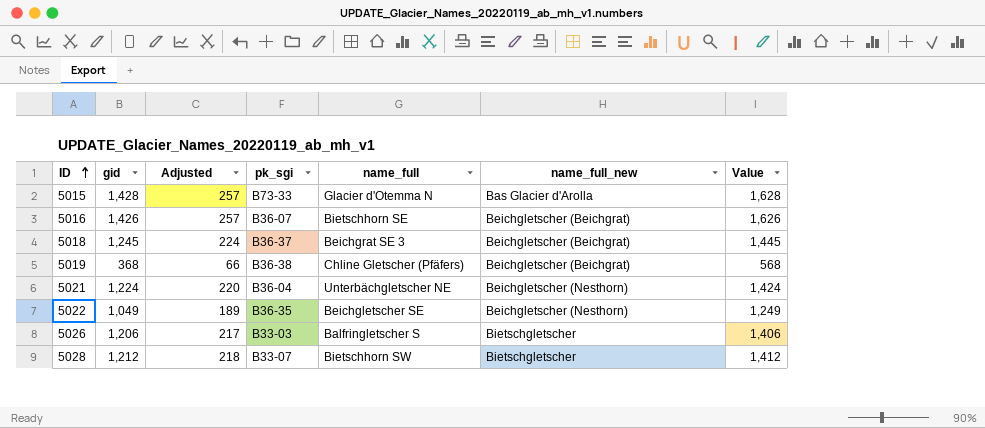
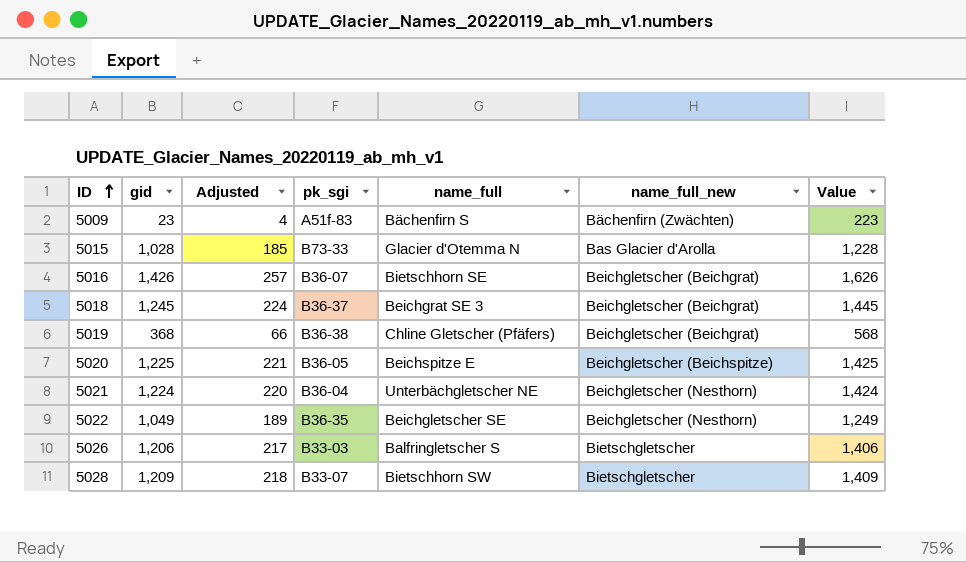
row 5009: none -> 23 | 4 | A51f-83 | Bächenfirn S | Bächenfirn (Zwächten) | 223
5015 | gid: 1,428 -> 1,028
5015 | Adjusted: 257 -> 185
5015 | Value: 1,628 -> 1,228
row 5020: none -> 1,225 | 221 | B36-05 | Beichspitze E | Beichgletscher (Beichspitze) | 1,425
5028 | gid: 1,212 -> 1,209
5028 | Value: 1,412 -> 1,409

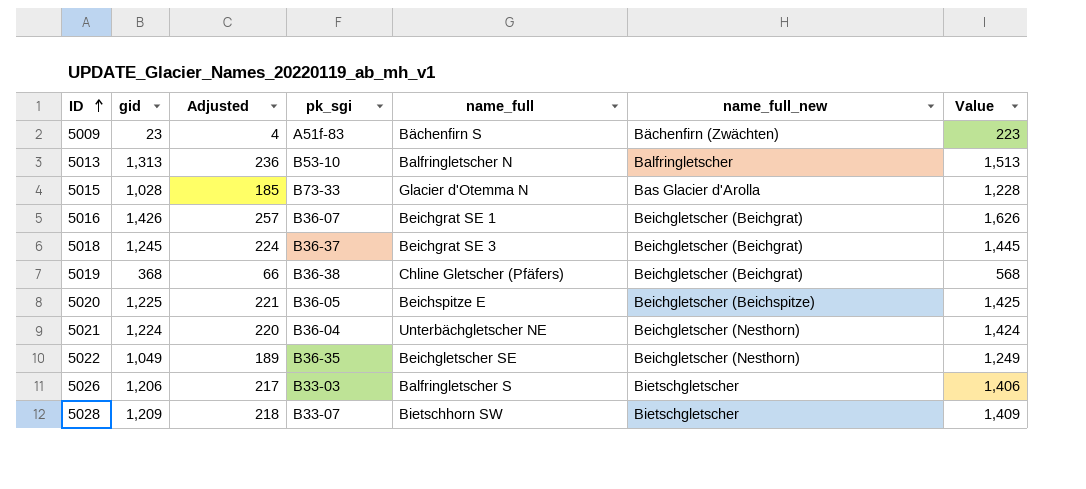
row 5013: none -> 1,313 | 236 | B53-10 | Balfringletscher N | Balfringletscher | 1,513
5016 | name_full: Bietschhorn SE -> Beichgrat SE 1

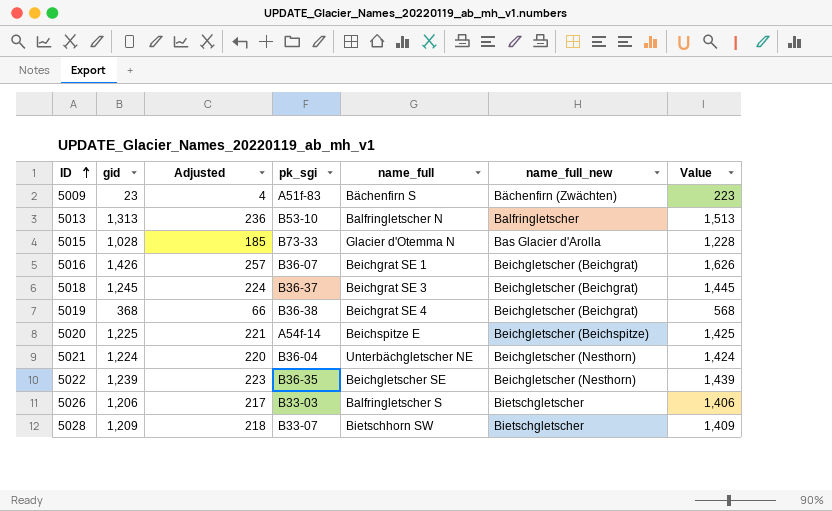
5019 | name_full: Chline Gletscher (Pfäfers) -> Beichgrat SE 4
5020 | pk_sgi: B36-05 -> A54f-14
5022 | gid: 1,049 -> 1,239
5022 | Adjusted: 189 -> 223
5022 | Value: 1,249 -> 1,439

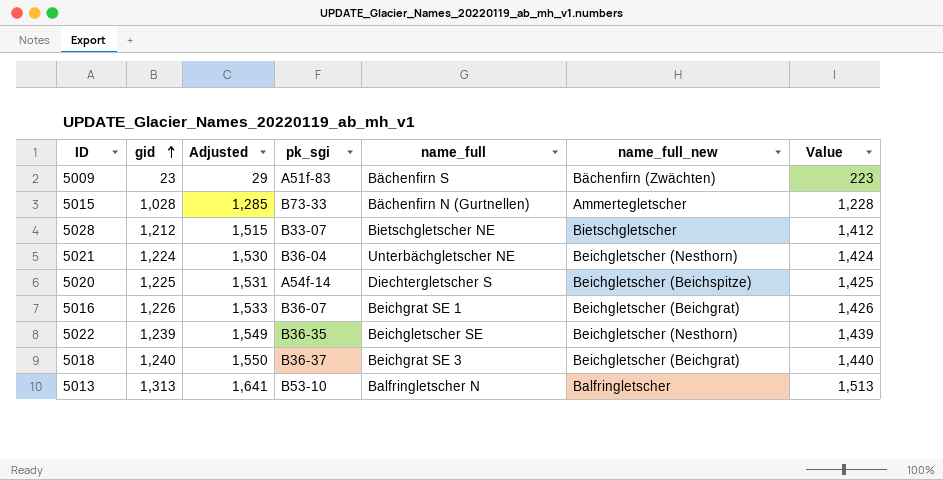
row order: ID ascending -> gid ascending
column Adjusted | formula: [gid] * 0.18 -> [gid] * 1.25
row 5019: 368 | 66 | B36-38 | Beichgrat SE 4 | Beichgletscher (Beichgrat) | 568 -> none
row 5026: 1,206 | 217 | B33-03 | Balfringletscher S | Bietschgletscher | 1,406 -> none
5015 | name_full: Glacier d'Otemma N -> Bächenfirn N (Gurtnellen)
5015 | name_full_new: Bas Glacier d'Arolla -> Ammertegletscher
5028 | gid: 1,209 -> 1,212
5028 | name_full: Bietschhorn SW -> Bietschgletscher NE
5028 | Value: 1,409 -> 1,412
5020 | name_full: Beichspitze E -> Diechtergletscher S
5016 | gid: 1,426 -> 1,226
5016 | Value: 1,626 -> 1,426
5018 | gid: 1,245 -> 1,240
5018 | Value: 1,445 -> 1,440

